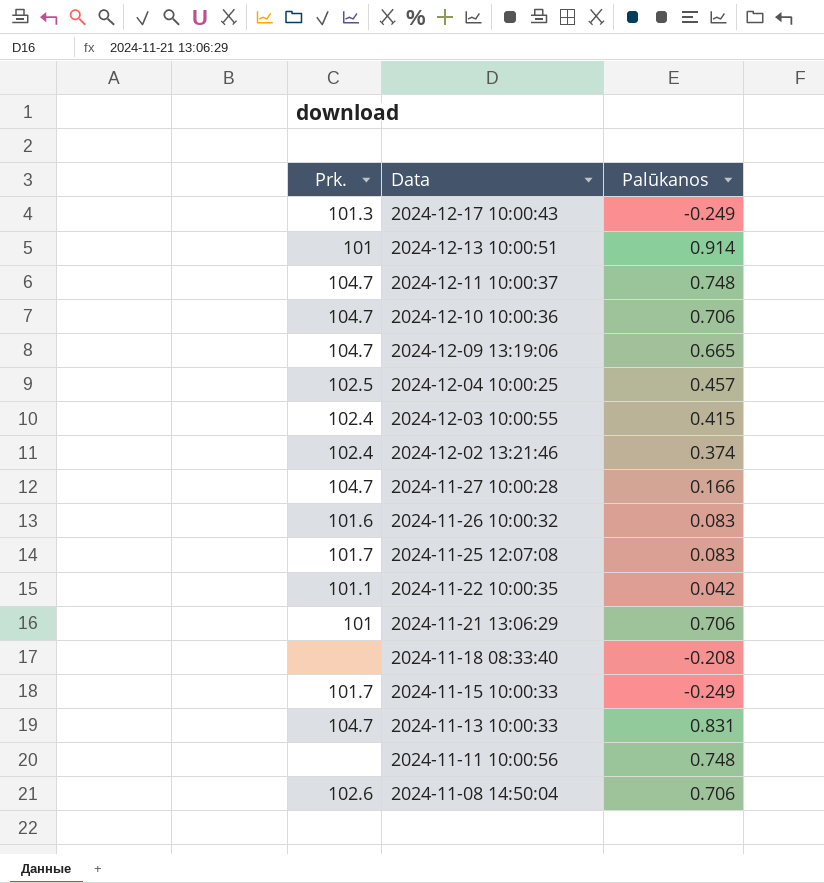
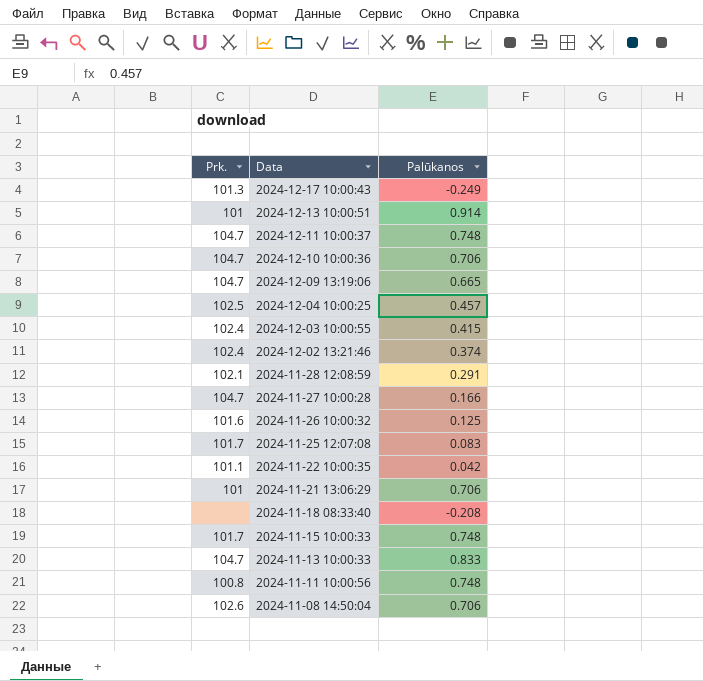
row 2024-11-28 12:08:59: none -> 102.1 | 0.291
2024-11-26 10:00:32 | Palūkanos: 0.083 -> 0.125
2024-11-15 10:00:33 | Palūkanos: -0.249 -> 0.748
2024-11-13 10:00:33 | Palūkanos: 0.831 -> 0.833
2024-11-11 10:00:56 | Prk.: none -> 100.8

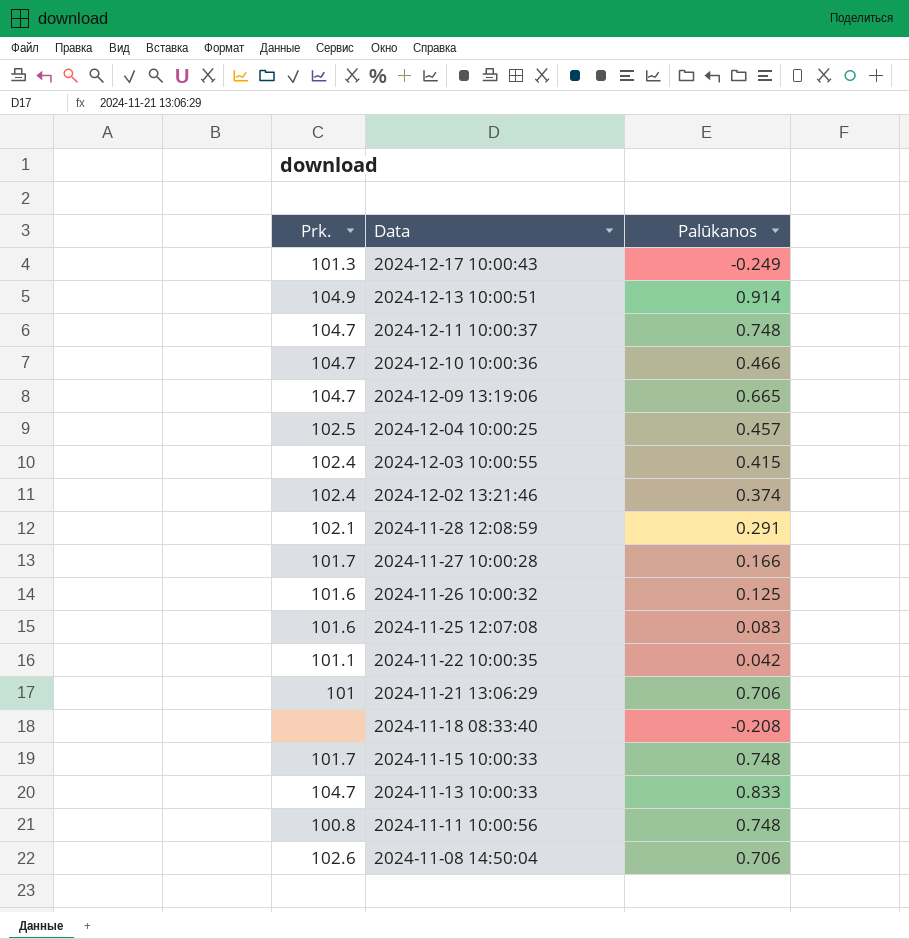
2024-12-13 10:00:51 | Prk.: 101 -> 104.9
2024-12-10 10:00:36 | Palūkanos: 0.706 -> 0.466
2024-11-27 10:00:28 | Prk.: 104.7 -> 101.7
2024-11-25 12:07:08 | Prk.: 101.7 -> 101.6

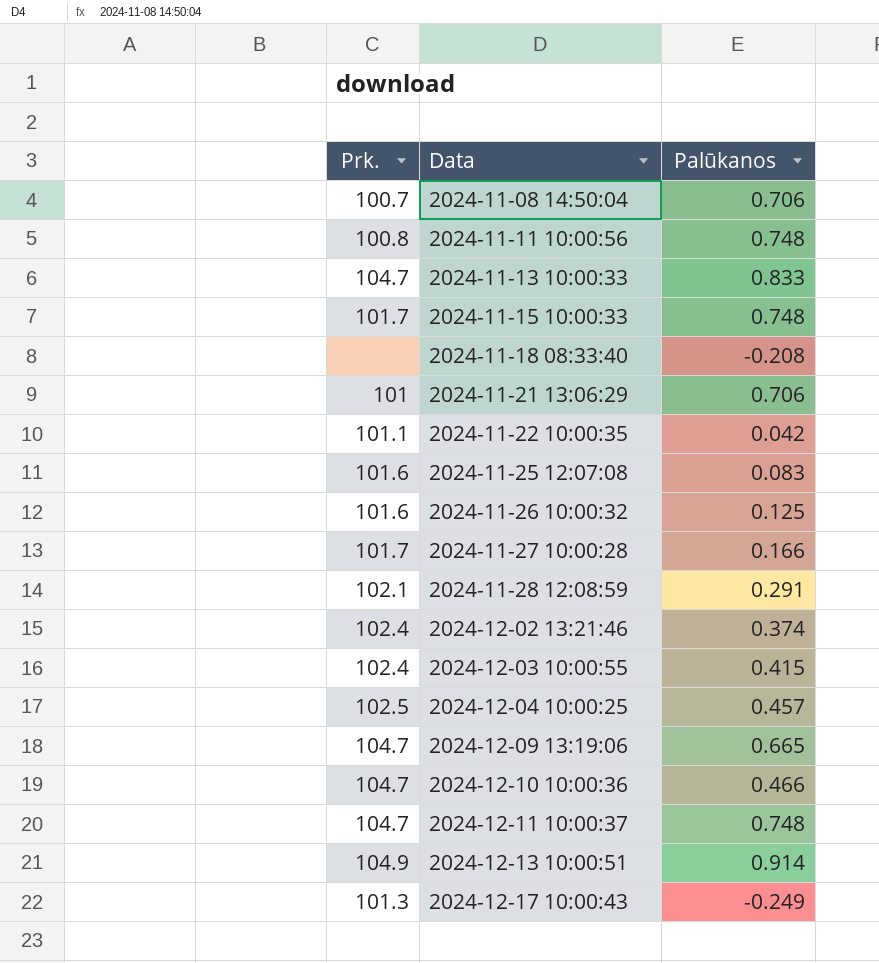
row order: Data descending -> Data ascending
2024-11-08 14:50:04 | Prk.: 102.6 -> 100.7

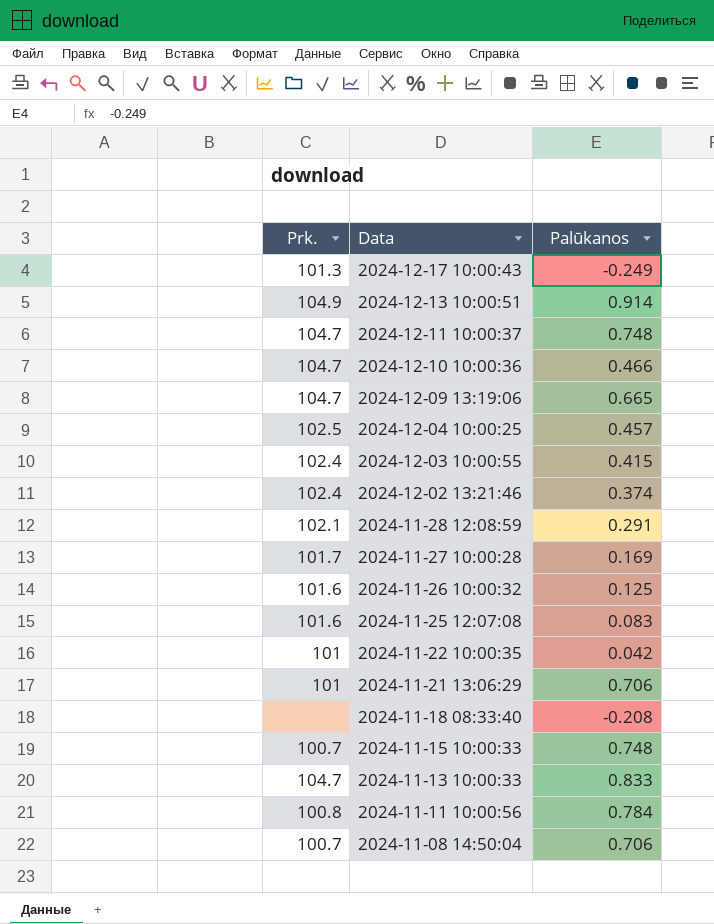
row order: Data ascending -> Data descending
2024-11-27 10:00:28 | Palūkanos: 0.166 -> 0.169
2024-11-22 10:00:35 | Prk.: 101.1 -> 101
2024-11-15 10:00:33 | Prk.: 101.7 -> 100.7
2024-11-11 10:00:56 | Palūkanos: 0.748 -> 0.784

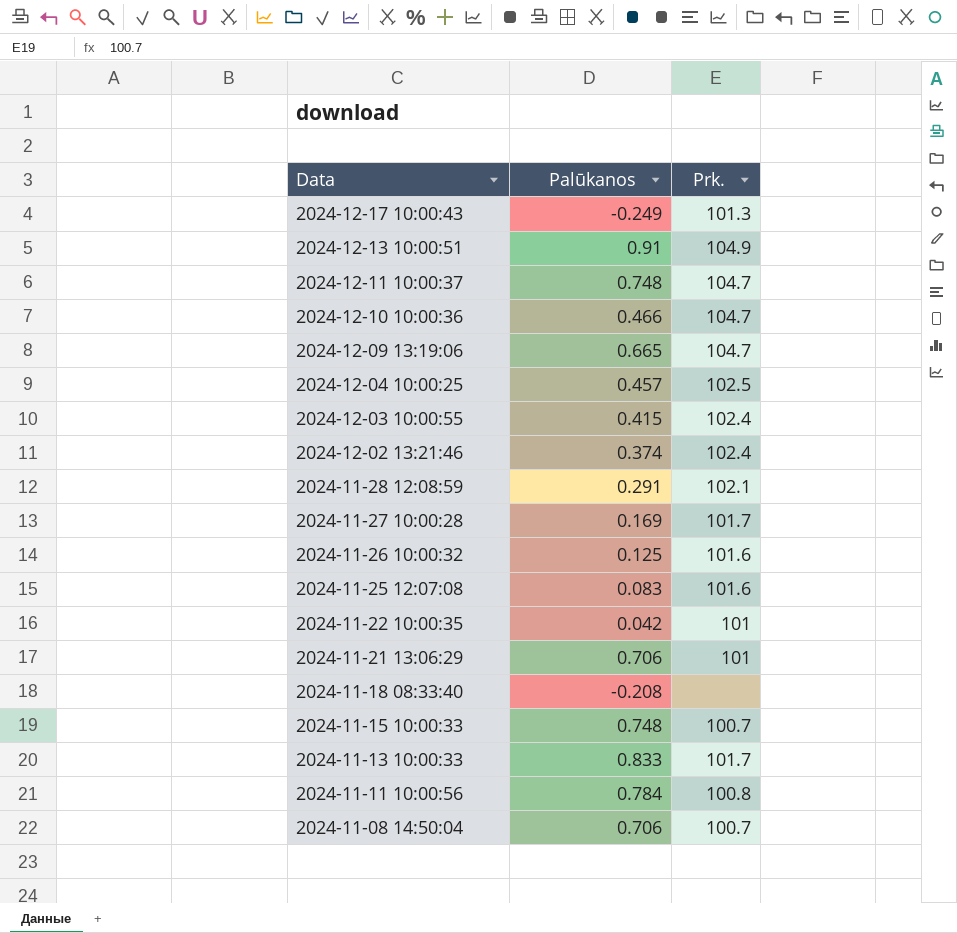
column Prk. | position: 1 -> 3
2024-12-13 10:00:51 | Palūkanos: 0.914 -> 0.91
2024-11-13 10:00:33 | Prk.: 104.7 -> 101.7

